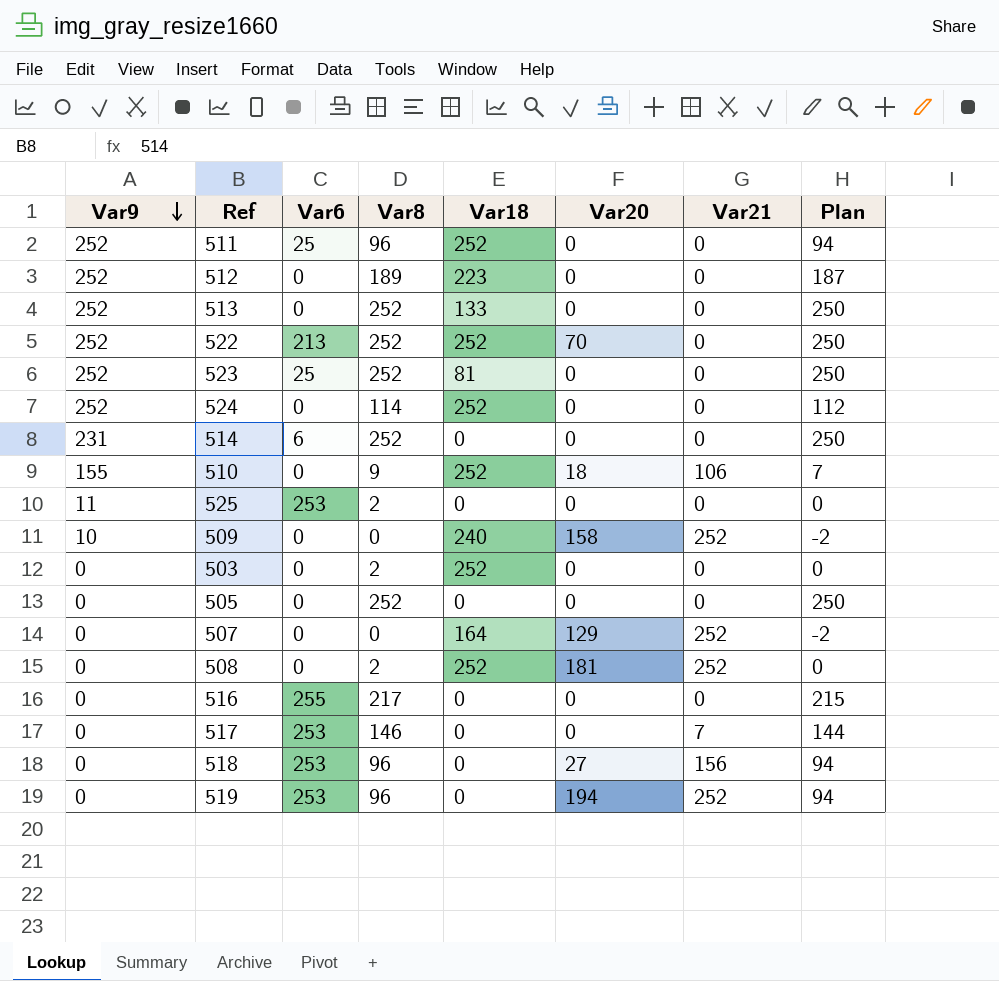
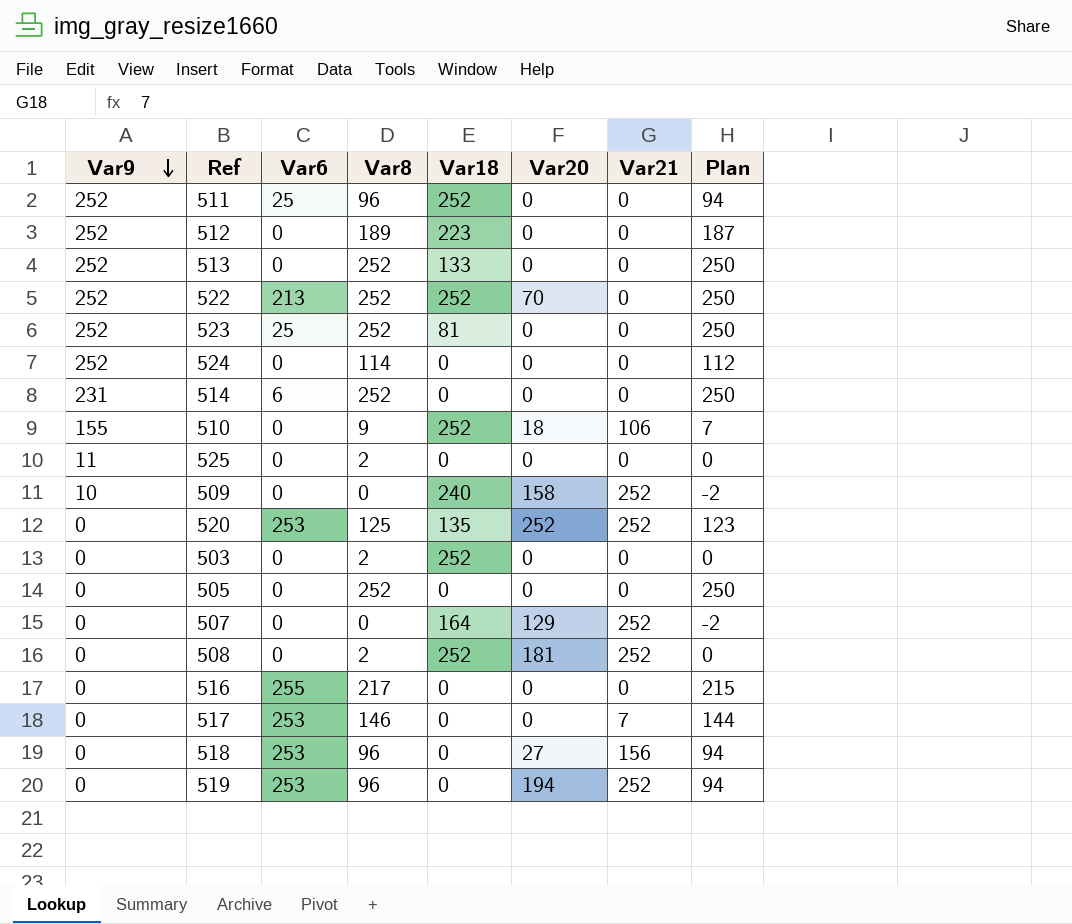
524 | Var18: 252 -> 0
525 | Var6: 253 -> 0
row 520: none -> 0 | 253 | 125 | 135 | 252 | 252 | 123

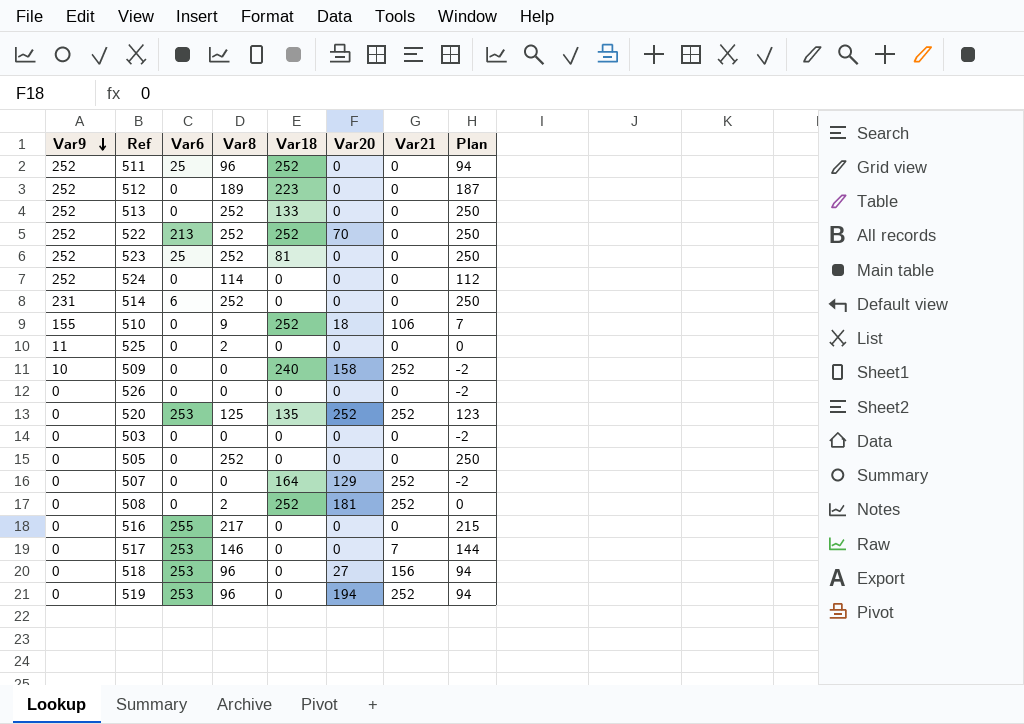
row 526: none -> 0 | 0 | 0 | 0 | 0 | 0 | -2
503 | Var8: 2 -> 0
503 | Var18: 252 -> 0
503 | Plan: 0 -> -2

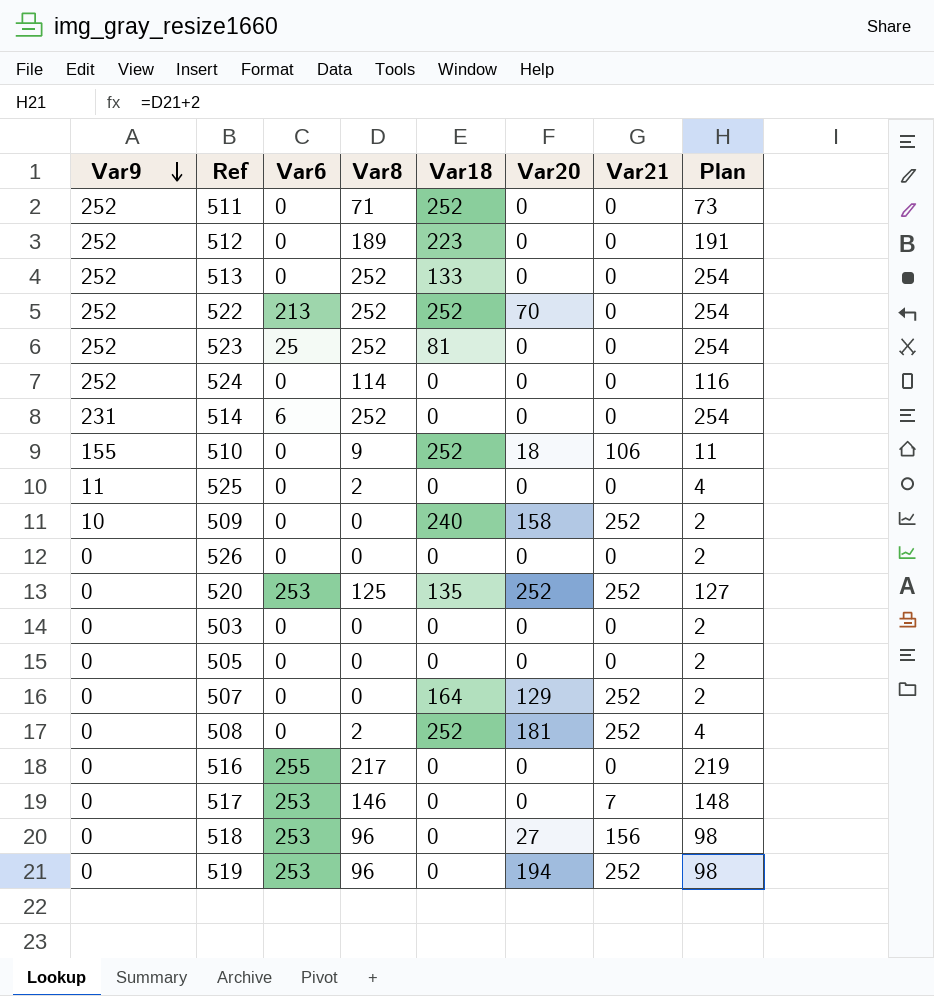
column Plan | formula: [Var8] - 2 -> [Var8] + 2
511 | Var6: 25 -> 0
511 | Var8: 96 -> 71
505 | Var8: 252 -> 0

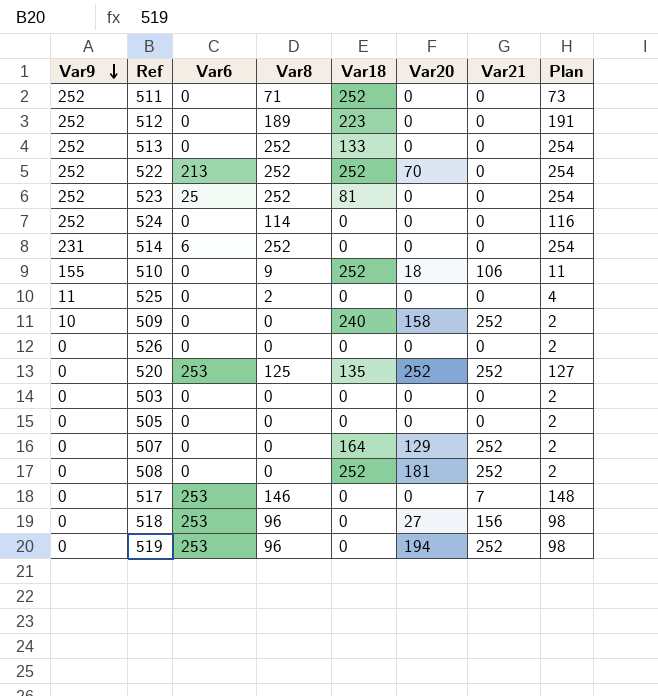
row 516: 0 | 255 | 217 | 0 | 0 | 0 | 219 -> none
508 | Var8: 2 -> 0
508 | Plan: 4 -> 2

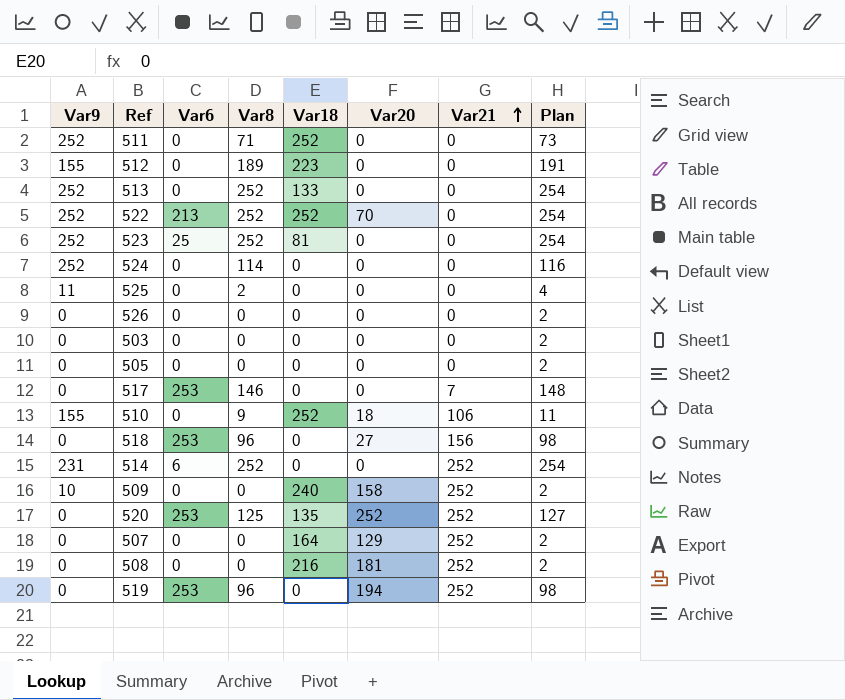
row order: Var9 descending -> Var21 ascending
512 | Var9: 252 -> 155
514 | Var21: 0 -> 252
508 | Var18: 252 -> 216

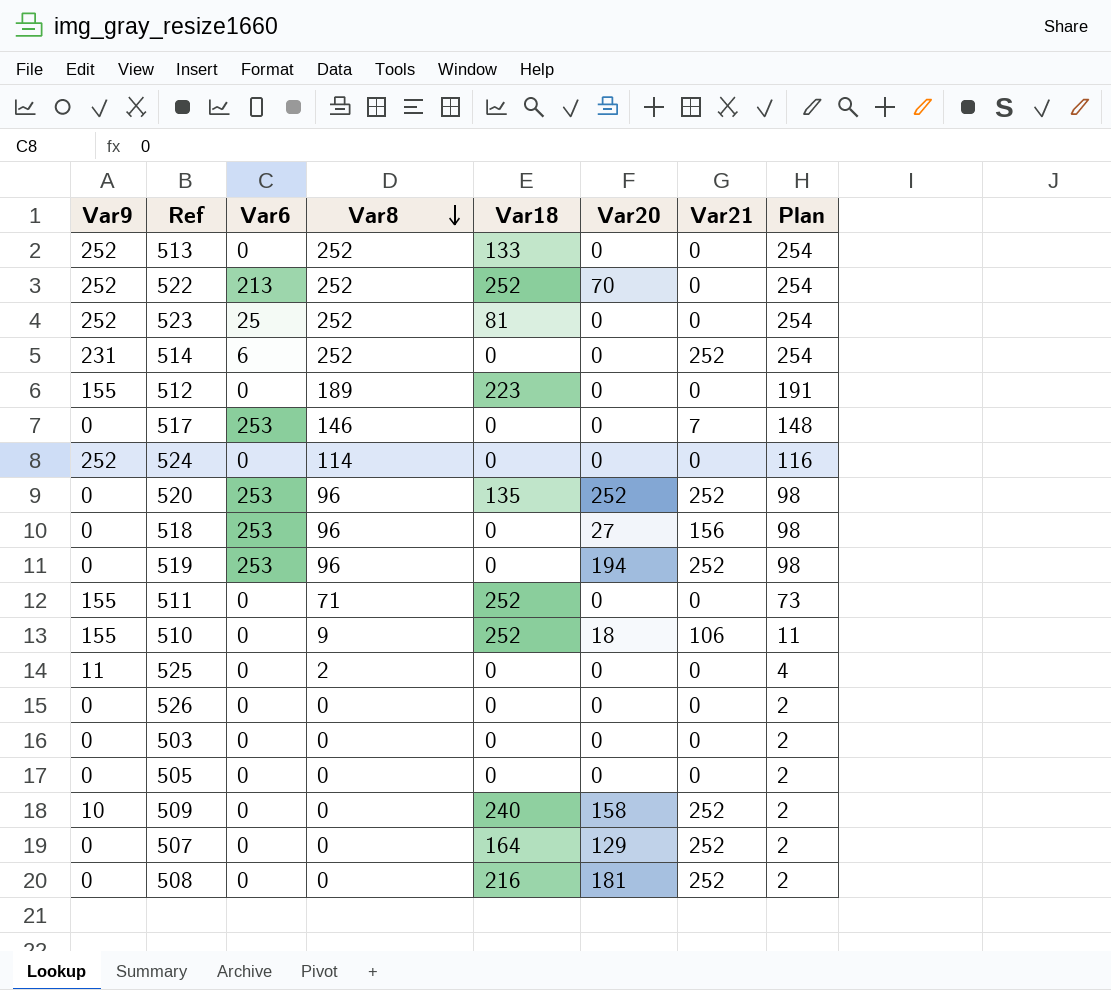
row order: Var21 ascending -> Var8 descending
520 | Var8: 125 -> 96
520 | Plan: 127 -> 98
511 | Var9: 252 -> 155

